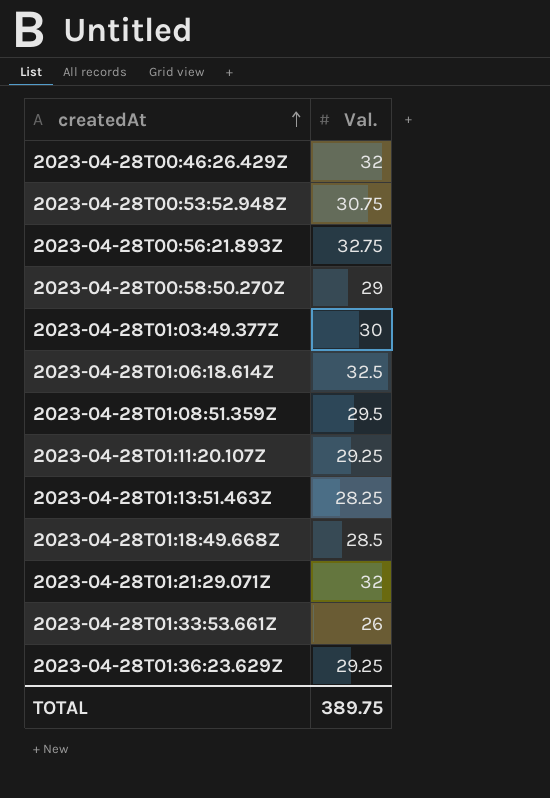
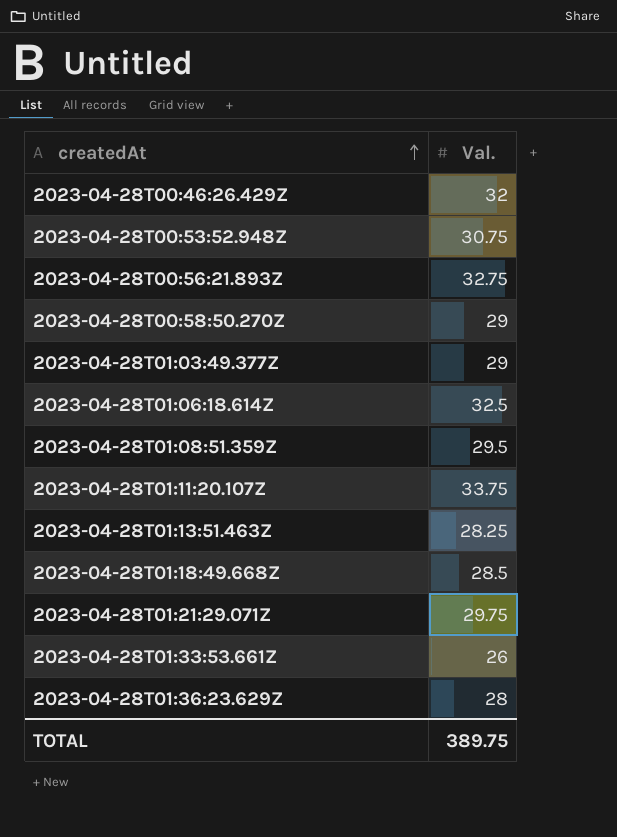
2023-04-28T01:03:49.377Z | Val.: 30 -> 29
2023-04-28T01:11:20.107Z | Val.: 29.25 -> 33.75
2023-04-28T01:21:29.071Z | Val.: 32 -> 29.75
2023-04-28T01:36:23.629Z | Val.: 29.25 -> 28

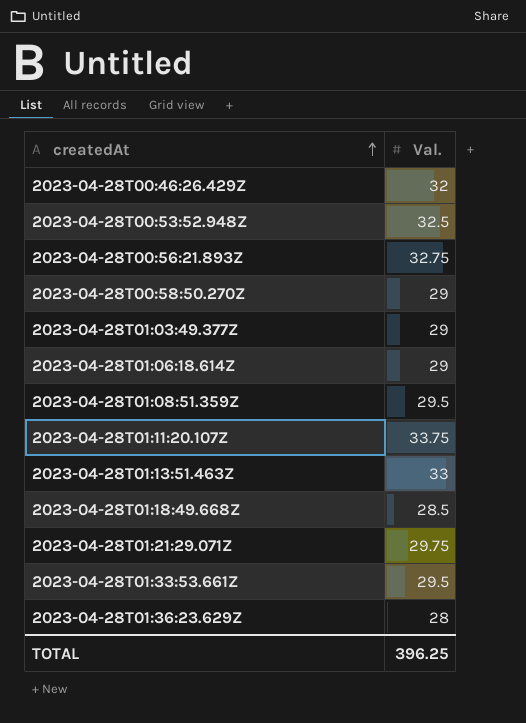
2023-04-28T00:53:52.948Z | Val.: 30.75 -> 32.5
2023-04-28T01:06:18.614Z | Val.: 32.5 -> 29
2023-04-28T01:13:51.463Z | Val.: 28.25 -> 33
2023-04-28T01:33:53.661Z | Val.: 26 -> 29.5
TOTAL | Val.: 389.75 -> 396.25

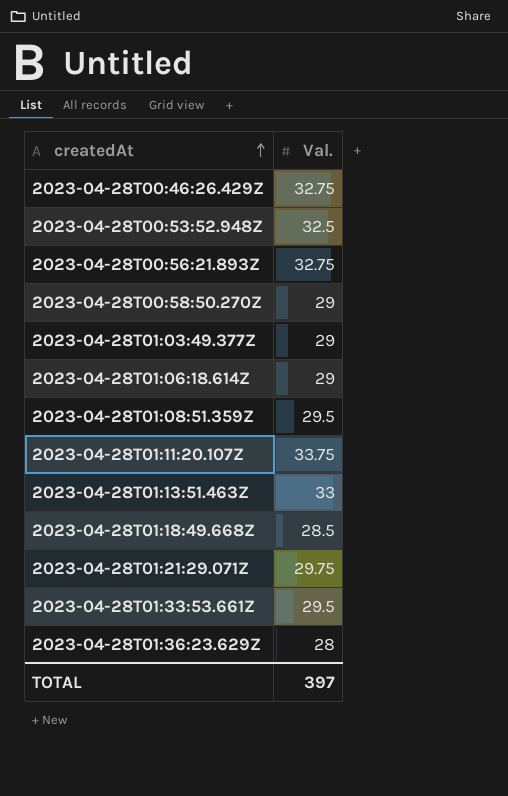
2023-04-28T00:46:26.429Z | Val.: 32 -> 32.75
TOTAL | Val.: 396.25 -> 397

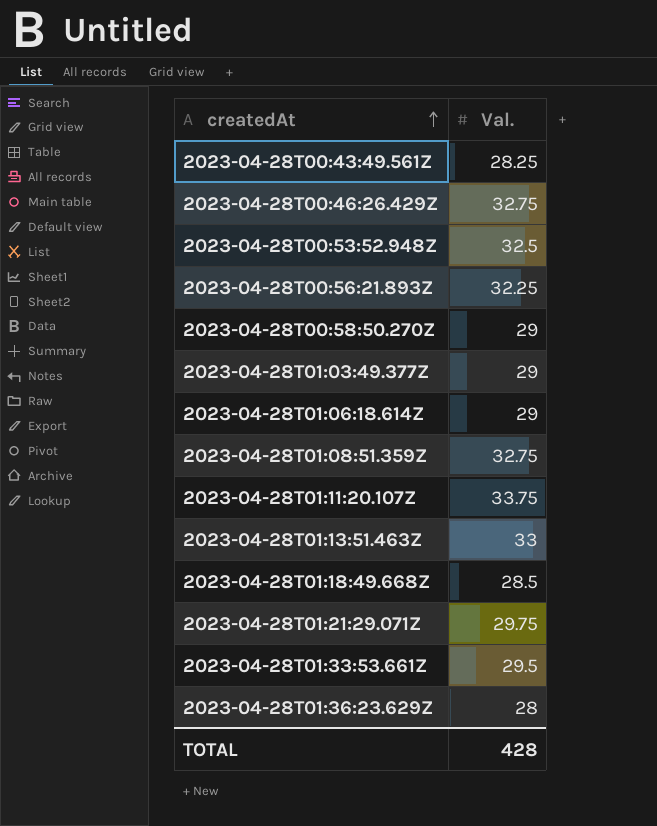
row 2023-04-28T00:43:49.561Z: none -> 28.25
2023-04-28T00:56:21.893Z | Val.: 32.75 -> 32.25
2023-04-28T01:08:51.359Z | Val.: 29.5 -> 32.75
TOTAL | Val.: 397 -> 428

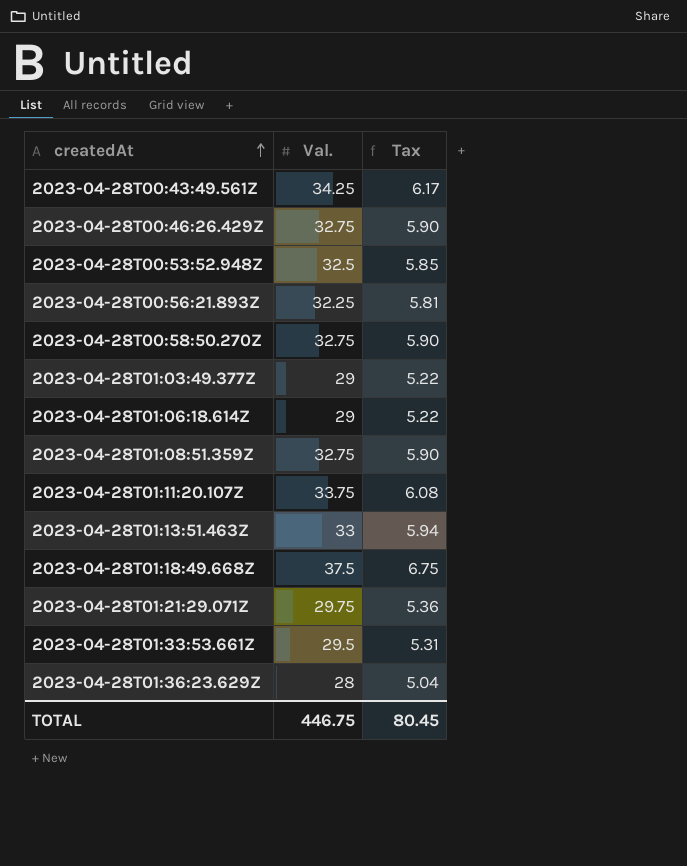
column Tax | formula: none -> [Val.] * 0.18
2023-04-28T00:43:49.561Z | Val.: 28.25 -> 34.25
2023-04-28T00:58:50.270Z | Val.: 29 -> 32.75
2023-04-28T01:18:49.668Z | Val.: 28.5 -> 37.5
TOTAL | Val.: 428 -> 446.75

